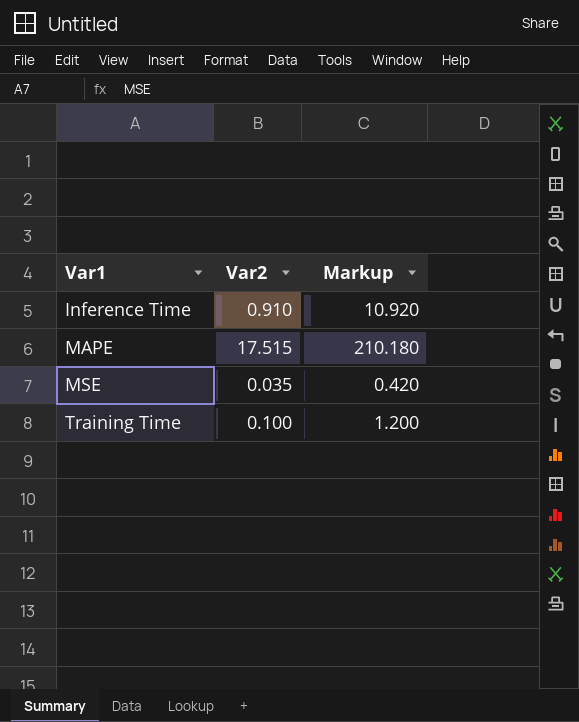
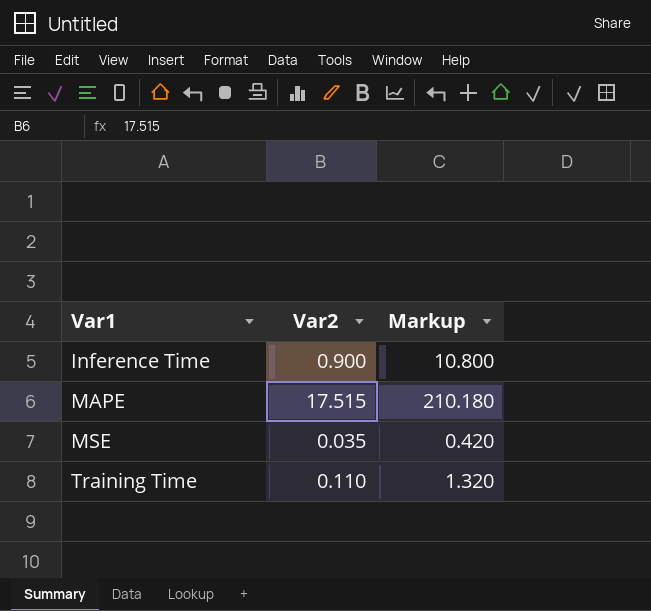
Inference Time | Var2: 0.910 -> 0.900
Inference Time | Markup: 10.920 -> 10.800
Training Time | Var2: 0.100 -> 0.110
Training Time | Markup: 1.200 -> 1.320

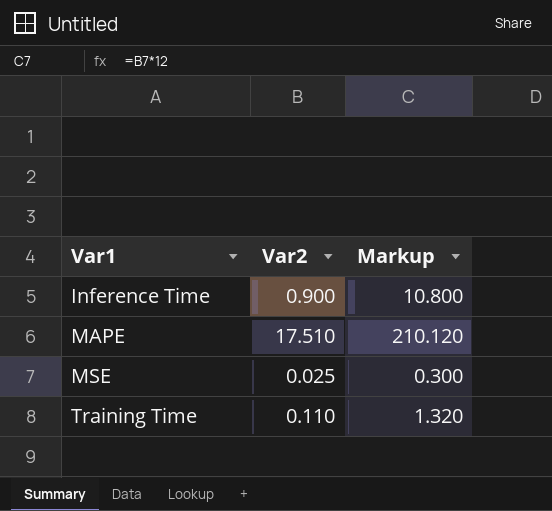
MAPE | Var2: 17.515 -> 17.510
MAPE | Markup: 210.180 -> 210.120
MSE | Var2: 0.035 -> 0.025
MSE | Markup: 0.420 -> 0.300

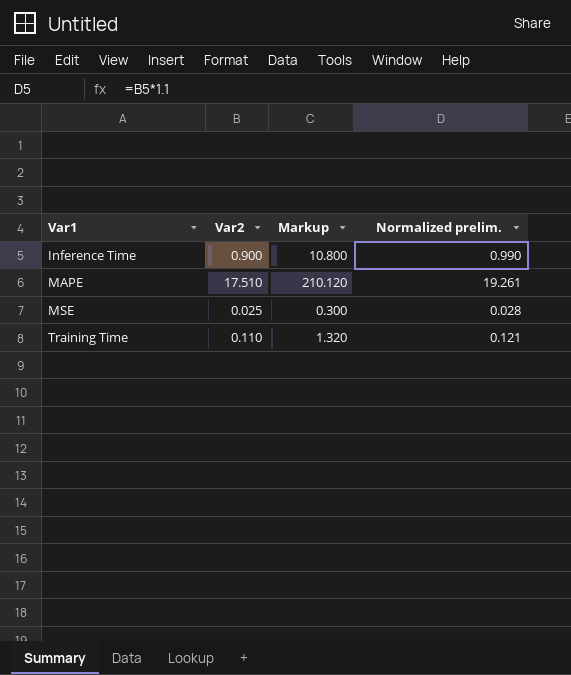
column Normalized prelim. | formula: none -> [Var2] * 1.1

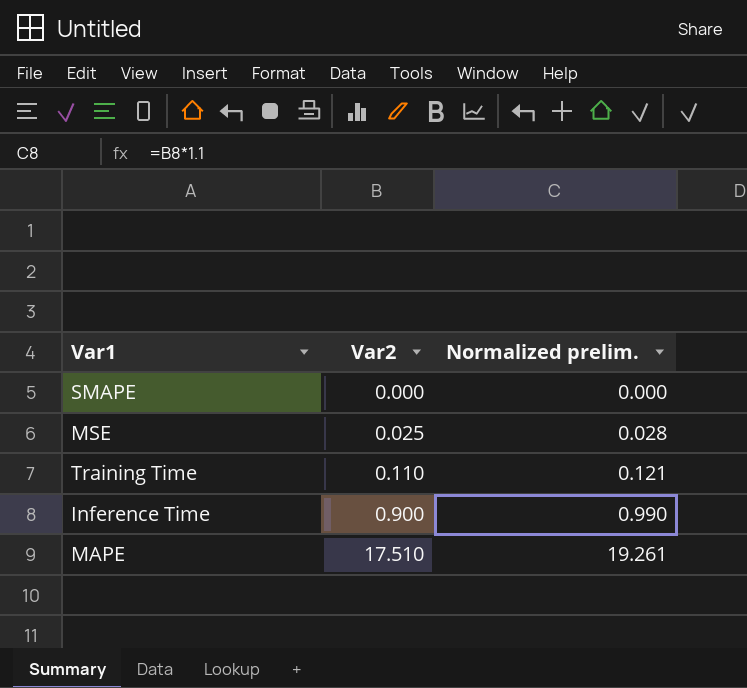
row order: Var1 ascending -> Var2 ascending
column Markup | formula: [Var2] * 12 -> none
row SMAPE: none -> 0.000 | 0.000

